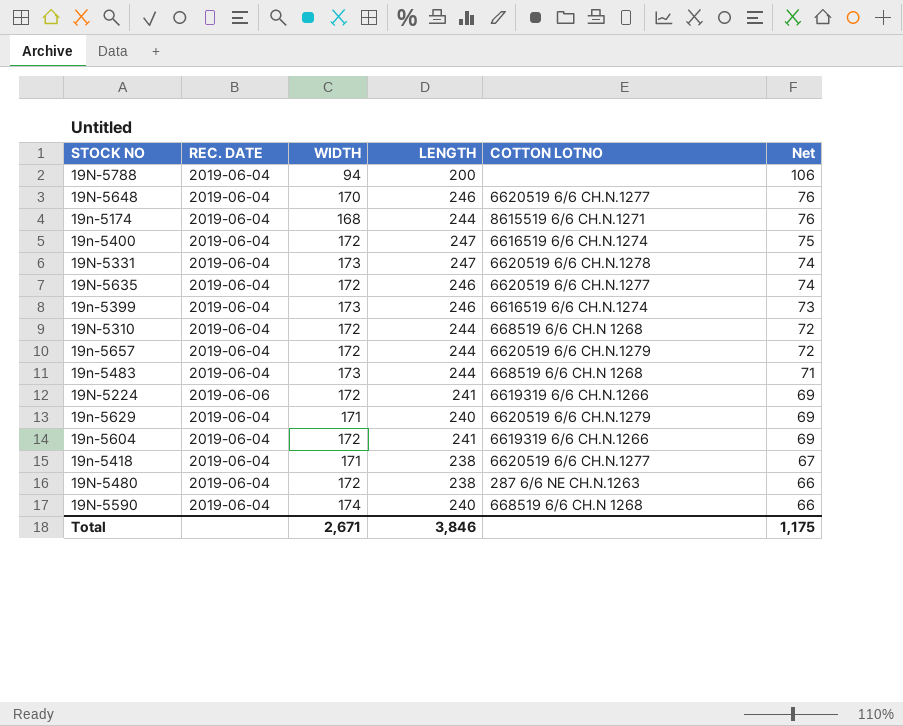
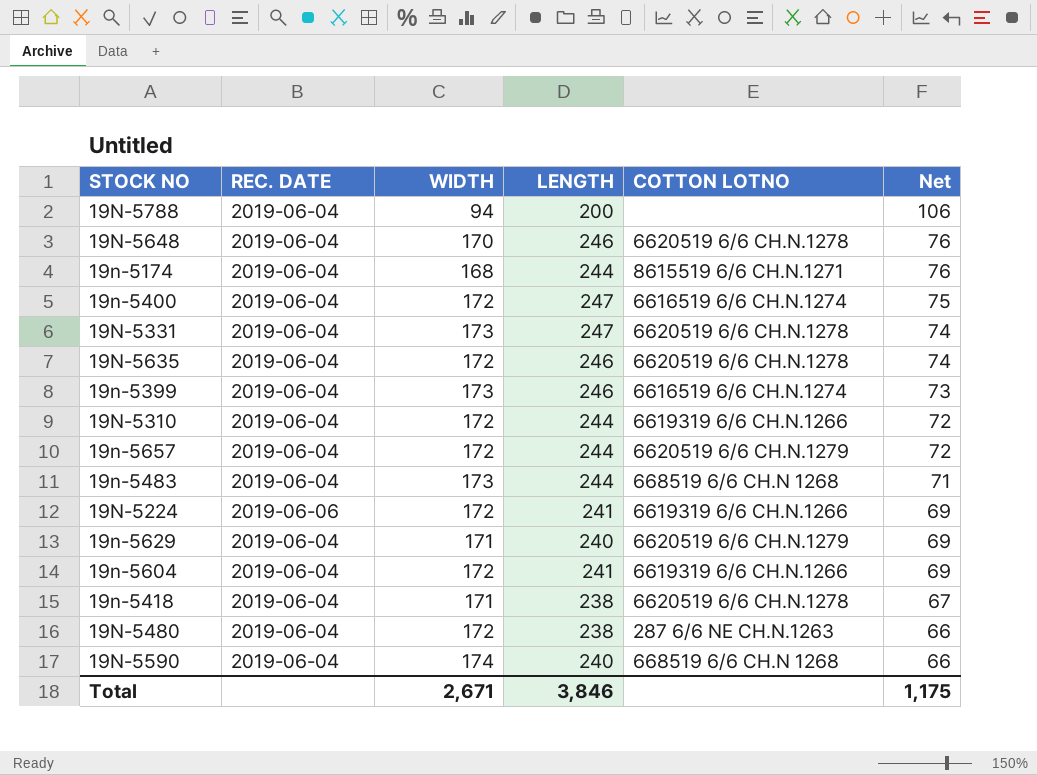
19N-5648 | COTTON LOTNO: 6620519 6/6 CH.N.1277 -> 6620519 6/6 CH.N.1278
19N-5635 | COTTON LOTNO: 6620519 6/6 CH.N.1277 -> 6620519 6/6 CH.N.1278
19N-5310 | COTTON LOTNO: 668519 6/6 CH.N 1268 -> 6619319 6/6 CH.N.1266
19n-5418 | COTTON LOTNO: 6620519 6/6 CH.N.1277 -> 6620519 6/6 CH.N.1278

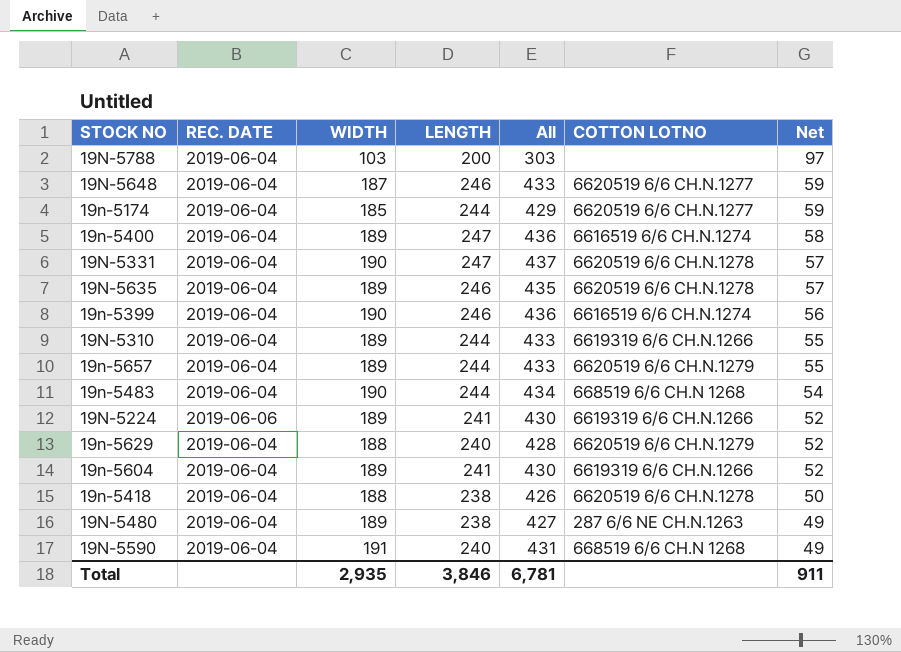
column All | formula: none -> [WIDTH] + [LENGTH]
19N-5788 | WIDTH: 94 -> 103
19N-5788 | Net: 106 -> 97
19N-5648 | WIDTH: 170 -> 187
19N-5648 | COTTON LOTNO: 6620519 6/6 CH.N.1278 -> 6620519 6/6 CH.N.1277
19N-5648 | Net: 76 -> 59
19n-5174 | WIDTH: 168 -> 185
19n-5174 | COTTON LOTNO: 8615519 6/6 CH.N.1271 -> 6620519 6/6 CH.N.1277
19n-5174 | Net: 76 -> 59
19n-5400 | WIDTH: 172 -> 189
19n-5400 | Net: 75 -> 58
19N-5331 | WIDTH: 173 -> 190
19N-5331 | Net: 74 -> 57
19N-5635 | WIDTH: 172 -> 189
19N-5635 | Net: 74 -> 57
19n-5399 | WIDTH: 173 -> 190
19n-5399 | Net: 73 -> 56
19N-5310 | WIDTH: 172 -> 189
19N-5310 | Net: 72 -> 55
19n-5657 | WIDTH: 172 -> 189
19n-5657 | Net: 72 -> 55
19n-5483 | WIDTH: 173 -> 190
19n-5483 | Net: 71 -> 54
19N-5224 | WIDTH: 172 -> 189
19N-5224 | Net: 69 -> 52
19n-5629 | WIDTH: 171 -> 188
19n-5629 | Net: 69 -> 52
19n-5604 | WIDTH: 172 -> 189
19n-5604 | Net: 69 -> 52
19n-5418 | WIDTH: 171 -> 188
19n-5418 | Net: 67 -> 50
19N-5480 | WIDTH: 172 -> 189
19N-5480 | Net: 66 -> 49
19N-5590 | WIDTH: 174 -> 191
19N-5590 | Net: 66 -> 49
Total | WIDTH: 2,671 -> 2,935
Total | Net: 1,175 -> 911

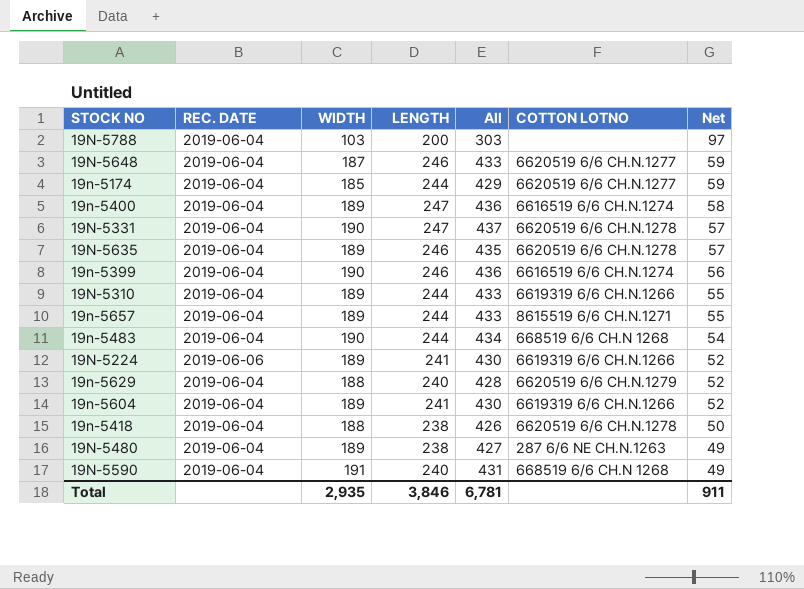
19n-5657 | COTTON LOTNO: 6620519 6/6 CH.N.1279 -> 8615519 6/6 CH.N.1271

